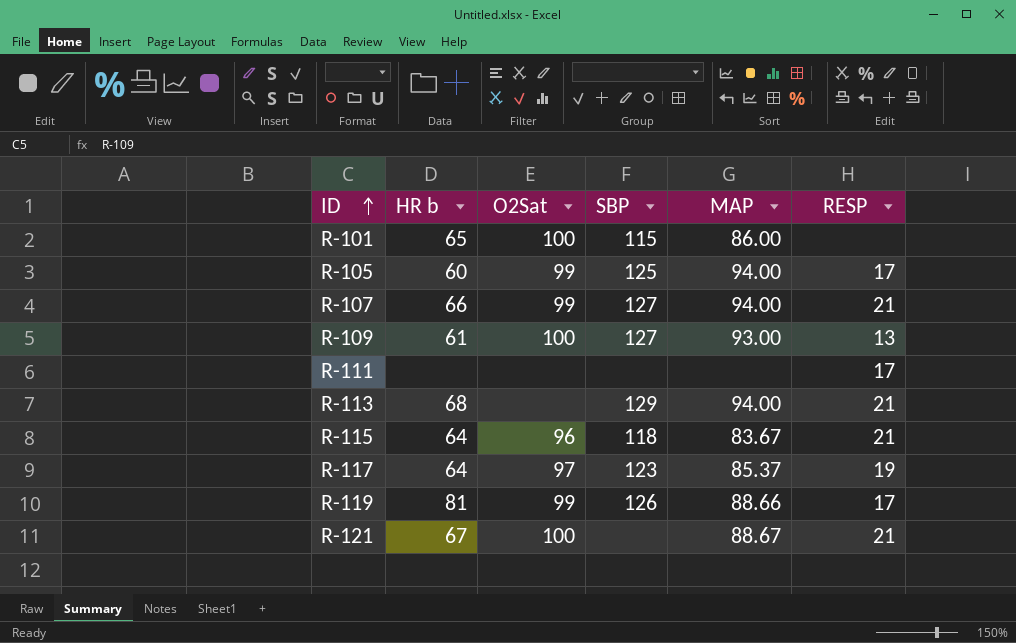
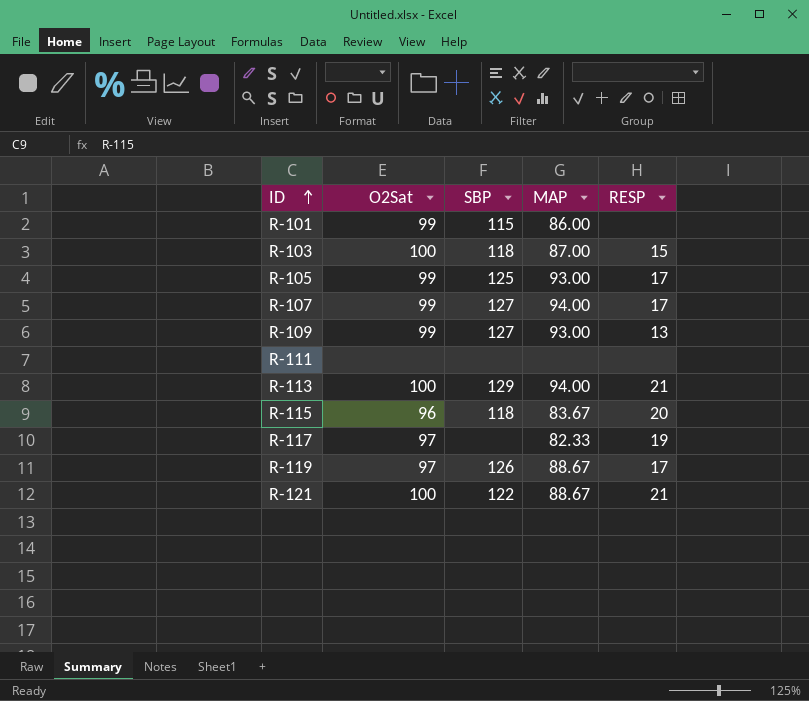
column HR b | position: 2 -> none
R-101 | O2Sat: 100 -> 99
row R-103: none -> 100 | 118 | 87.00 | 15
R-105 | MAP: 94.00 -> 93.00
R-107 | RESP: 21 -> 17
R-109 | O2Sat: 100 -> 99
R-111 | RESP: 17 -> none
R-113 | O2Sat: none -> 100
R-115 | RESP: 21 -> 20
R-117 | SBP: 123 -> none
R-117 | MAP: 85.37 -> 82.33
R-119 | O2Sat: 99 -> 97
R-119 | MAP: 88.66 -> 88.67
R-121 | SBP: none -> 122

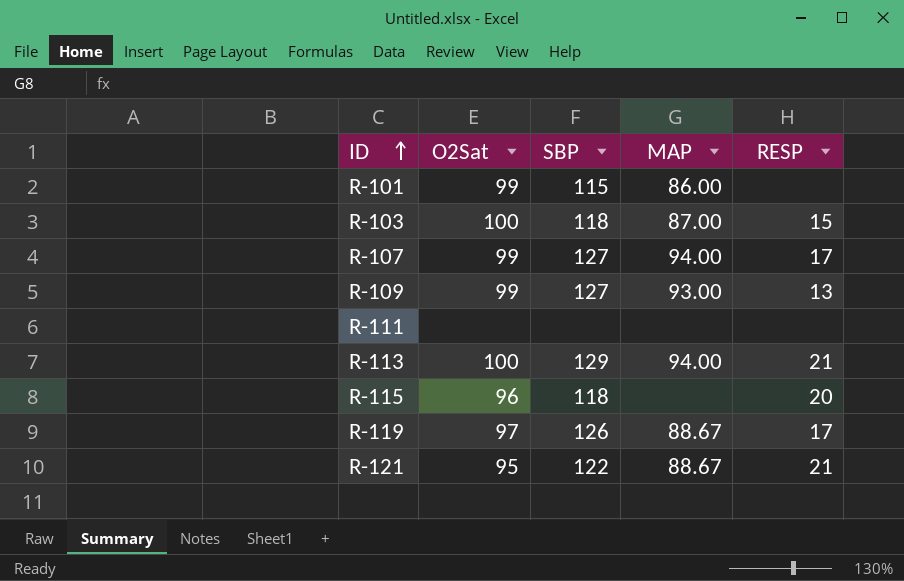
row R-105: 99 | 125 | 93.00 | 17 -> none
row R-117: 97 | none | 82.33 | 19 -> none
R-115 | MAP: 83.67 -> none
R-121 | O2Sat: 100 -> 95

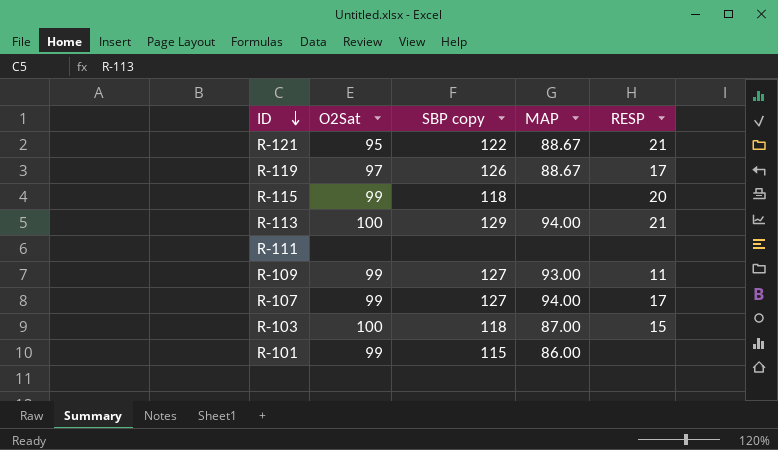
row order: ID ascending -> ID descending
column name: SBP -> SBP copy
R-115 | O2Sat: 96 -> 99
R-109 | RESP: 13 -> 11

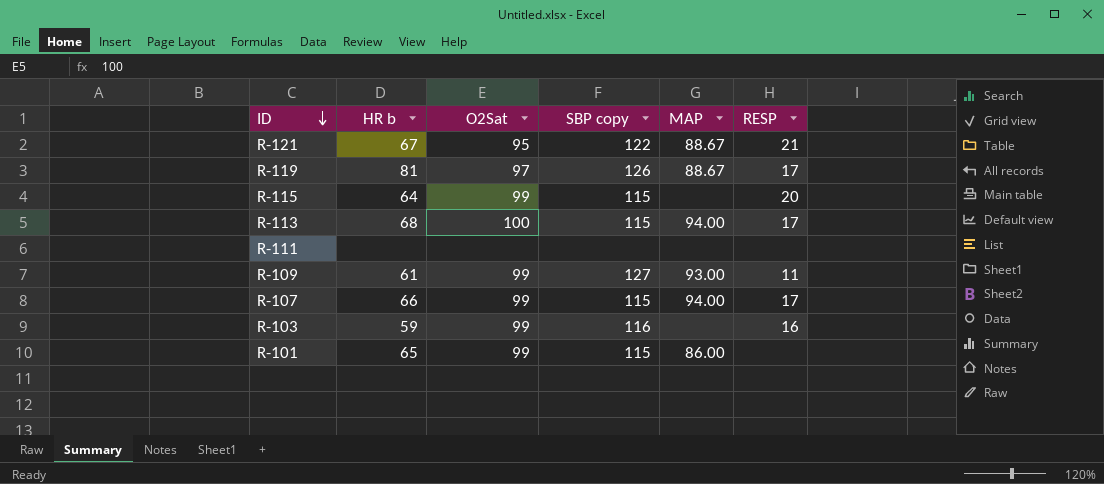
column HR b | position: none -> 2
R-115 | SBP copy: 118 -> 115
R-113 | SBP copy: 129 -> 115
R-113 | RESP: 21 -> 17
R-107 | SBP copy: 127 -> 115
R-103 | O2Sat: 100 -> 99
R-103 | SBP copy: 118 -> 116
R-103 | MAP: 87.00 -> none
R-103 | RESP: 15 -> 16

